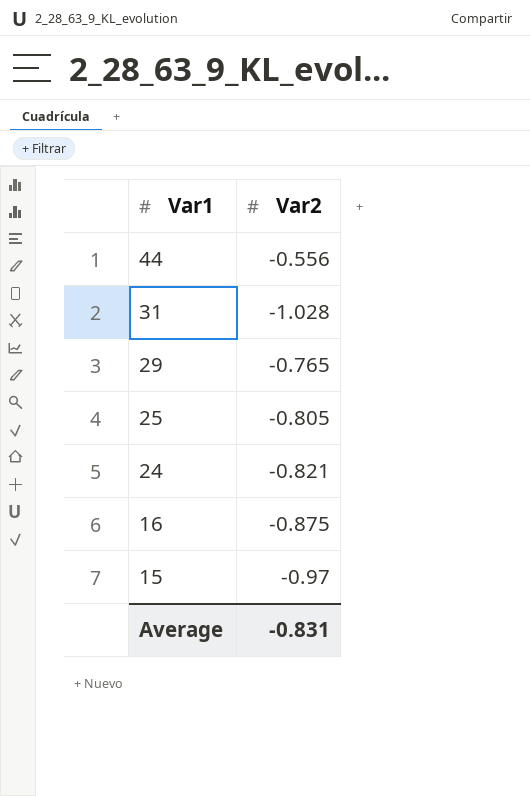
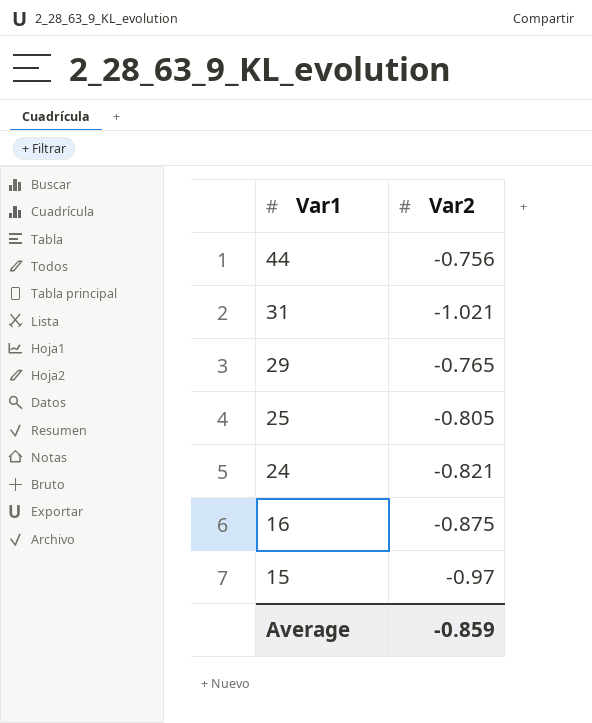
44 | Var2: -0.556 -> -0.756
31 | Var2: -1.028 -> -1.021
Average | Var2: -0.831 -> -0.859

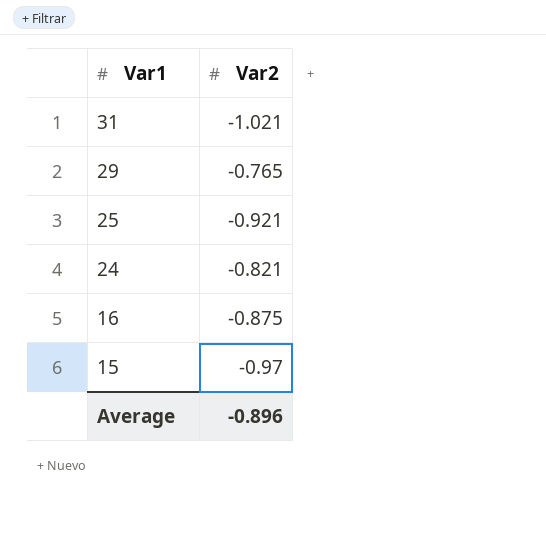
row 44: -0.756 -> none
25 | Var2: -0.805 -> -0.921
Average | Var2: -0.859 -> -0.896

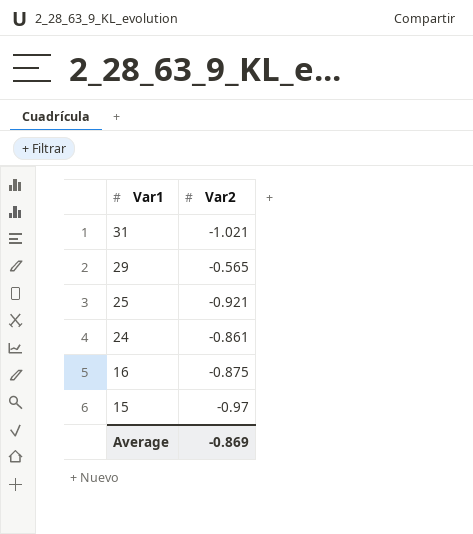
29 | Var2: -0.765 -> -0.565
24 | Var2: -0.821 -> -0.861
Average | Var2: -0.896 -> -0.869

